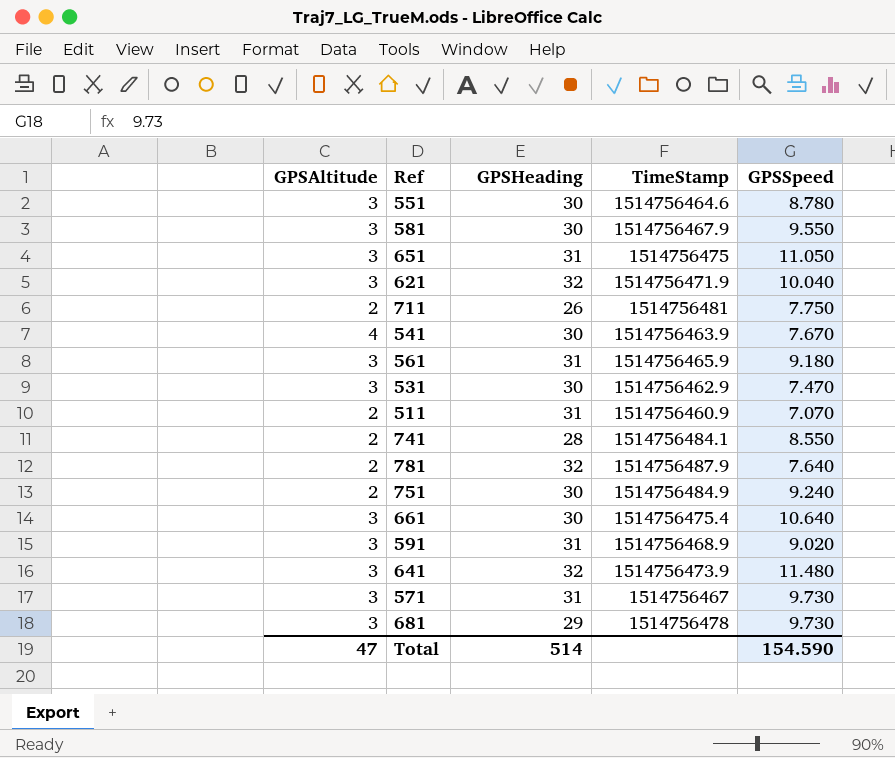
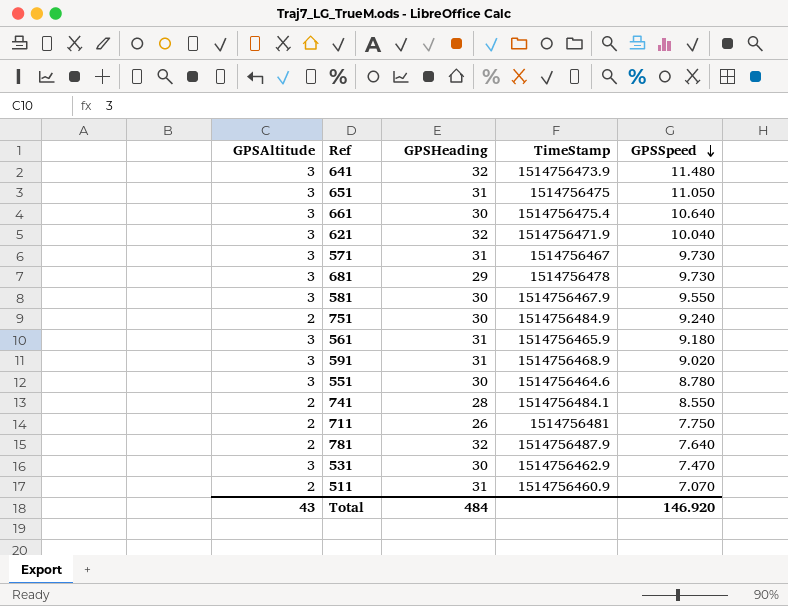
row order: none -> GPSSpeed descending
row 541: 4 | 30 | 1514756463.9 | 7.670 -> none
Total | GPSAltitude: 47 -> 43
Total | GPSHeading: 514 -> 484
Total | GPSSpeed: 154.590 -> 146.920

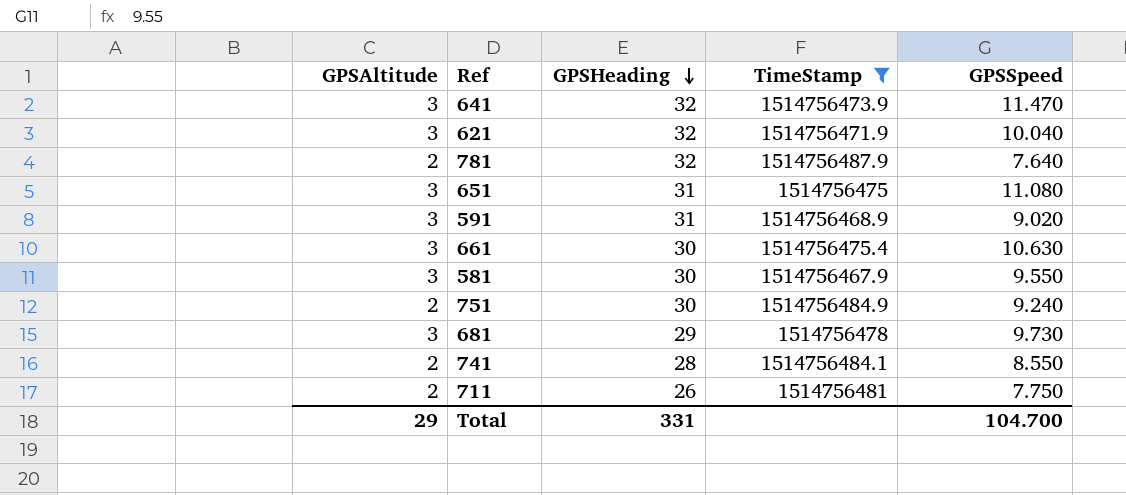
filter: none -> TimeStamp >= 1514756467.9
row order: GPSSpeed descending -> GPSHeading descending
641 | GPSSpeed: 11.480 -> 11.470
651 | GPSSpeed: 11.050 -> 11.080
661 | GPSSpeed: 10.640 -> 10.630
Total | GPSAltitude: 43 -> 29
Total | GPSHeading: 484 -> 331
Total | GPSSpeed: 146.920 -> 104.700

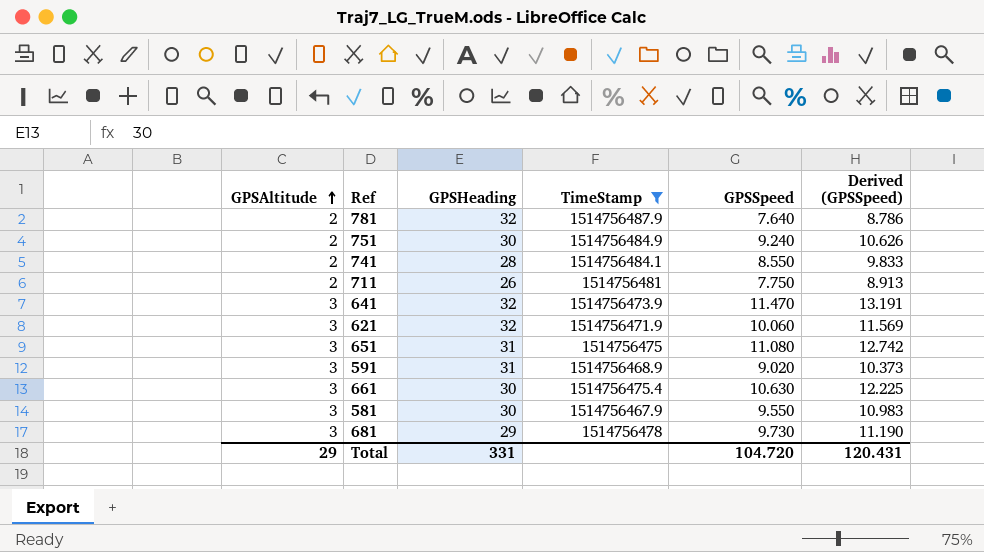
row order: GPSHeading descending -> GPSAltitude ascending
column Derived (GPSSpeed) | formula: none -> [GPSSpeed] * 1.15
621 | GPSSpeed: 10.040 -> 10.060
Total | GPSSpeed: 104.700 -> 104.720

